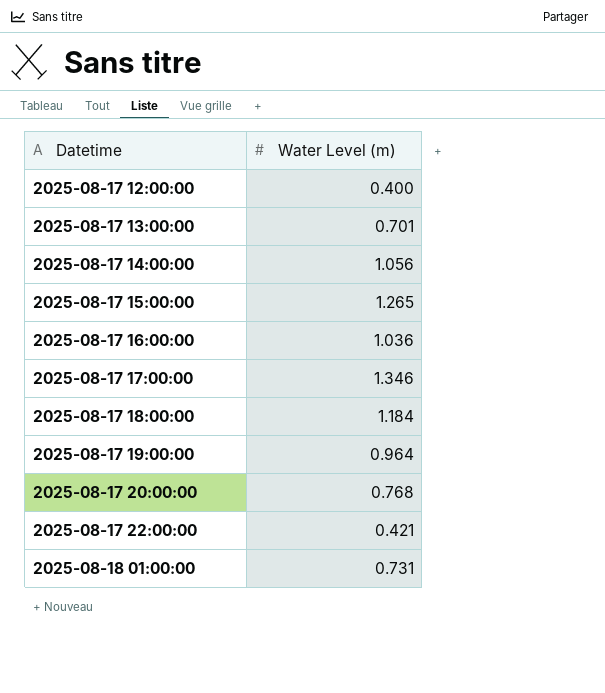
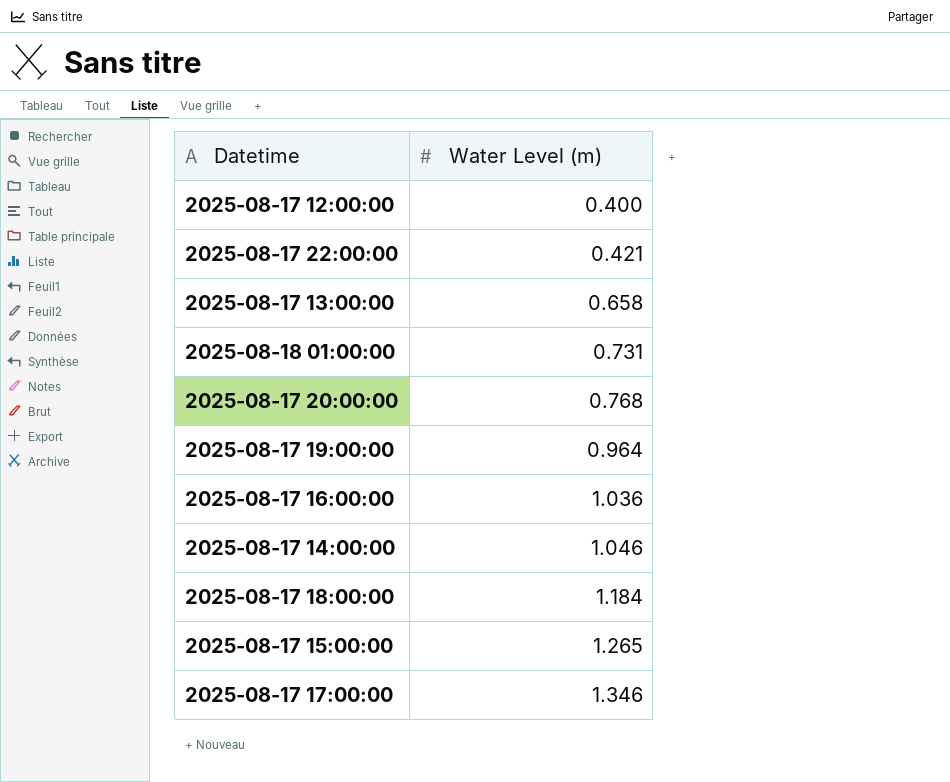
row order: Datetime ascending -> Water Level (m) ascending
2025-08-17 13:00:00 | Water Level (m): 0.701 -> 0.658
2025-08-17 14:00:00 | Water Level (m): 1.056 -> 1.046

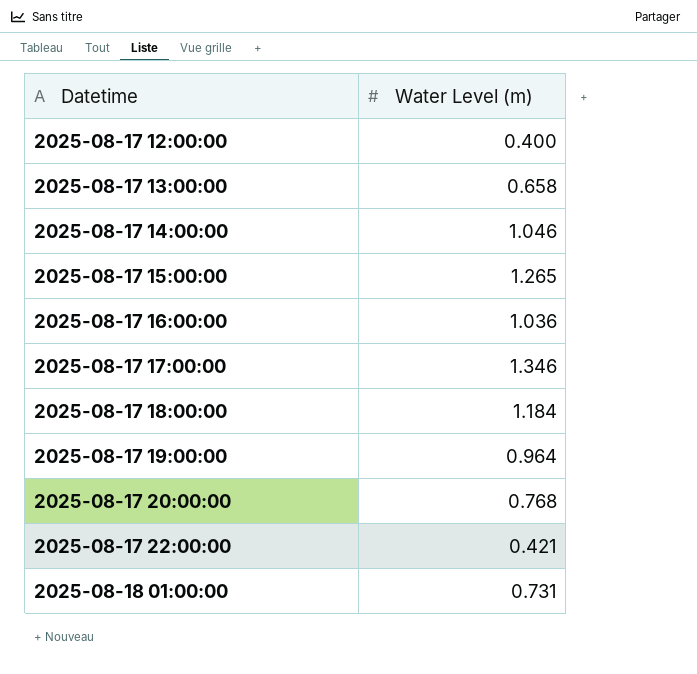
row order: Water Level (m) ascending -> Datetime ascending

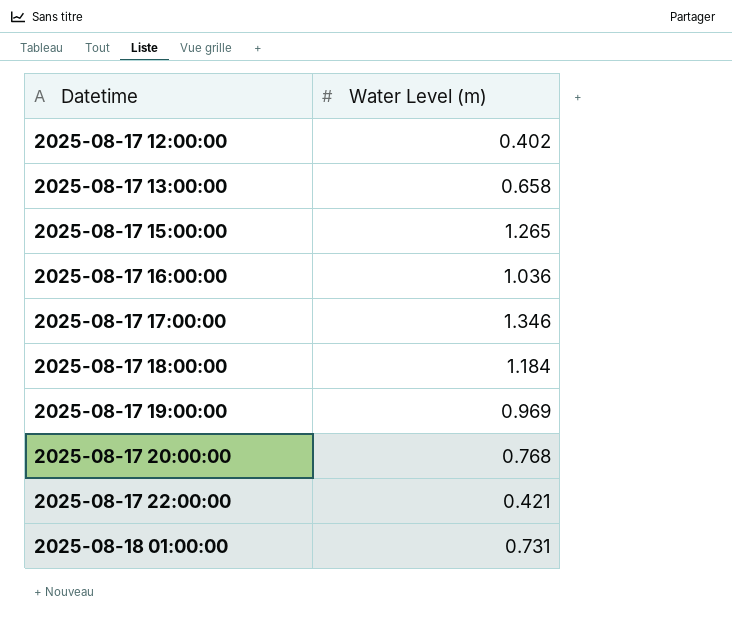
row 2025-08-17 14:00:00: 1.046 -> none
2025-08-17 12:00:00 | Water Level (m): 0.400 -> 0.402
2025-08-17 19:00:00 | Water Level (m): 0.964 -> 0.969

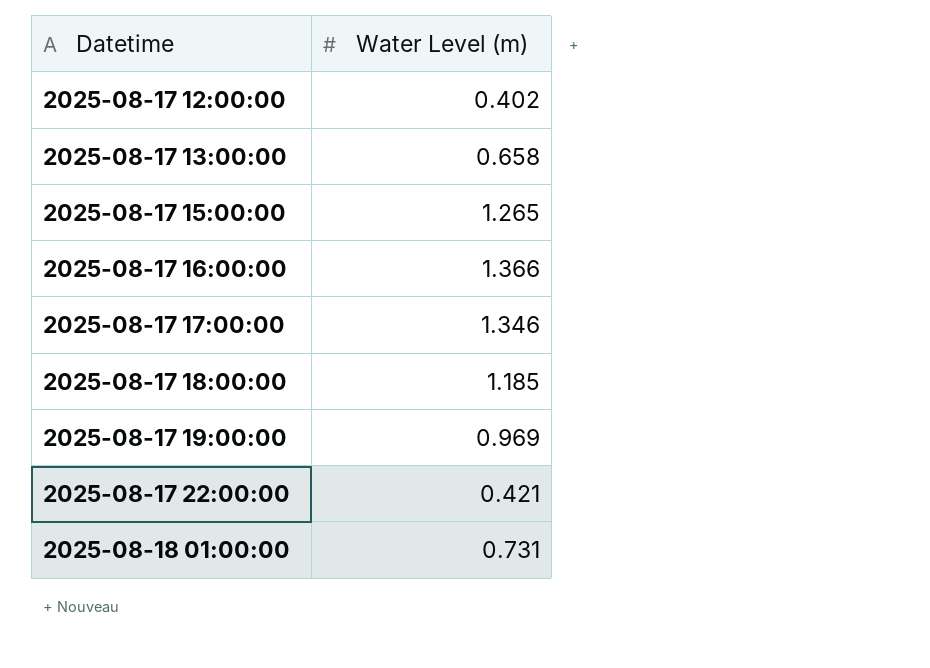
row 2025-08-17 20:00:00: 0.768 -> none
2025-08-17 16:00:00 | Water Level (m): 1.036 -> 1.366
2025-08-17 18:00:00 | Water Level (m): 1.184 -> 1.185

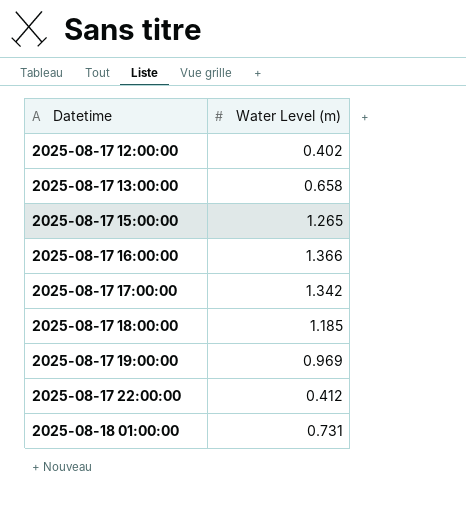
2025-08-17 17:00:00 | Water Level (m): 1.346 -> 1.342
2025-08-17 22:00:00 | Water Level (m): 0.421 -> 0.412

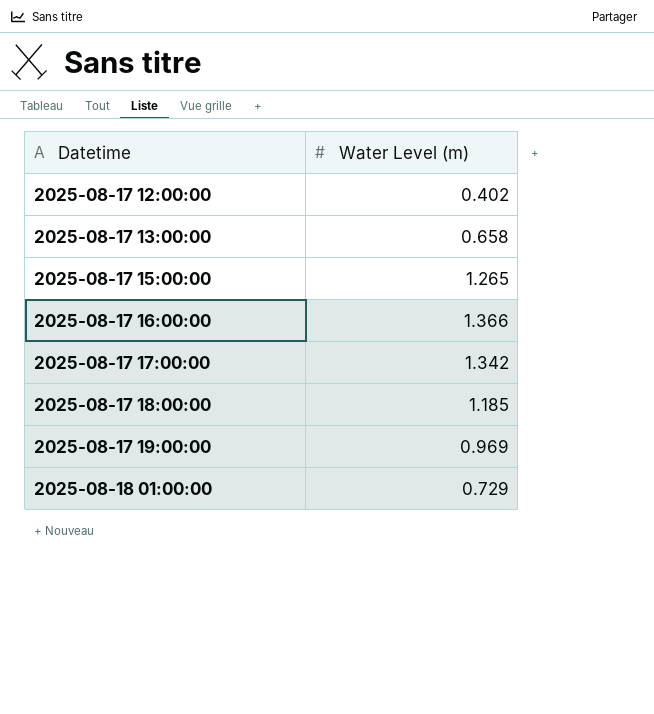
row 2025-08-17 22:00:00: 0.412 -> none
2025-08-18 01:00:00 | Water Level (m): 0.731 -> 0.729

